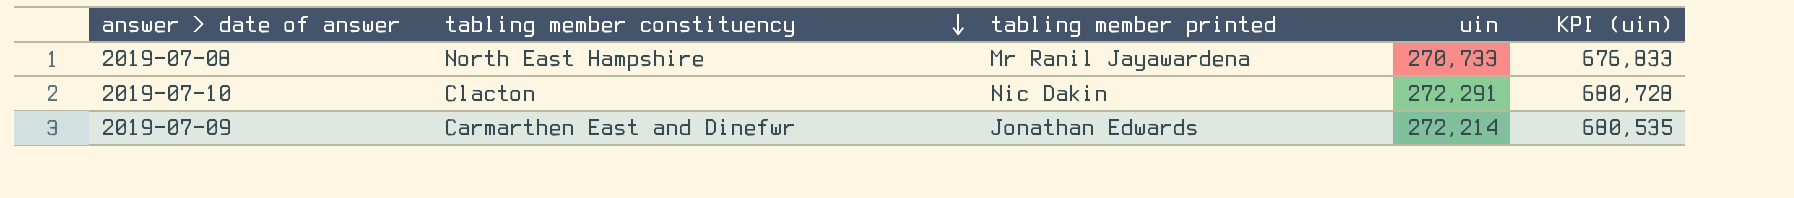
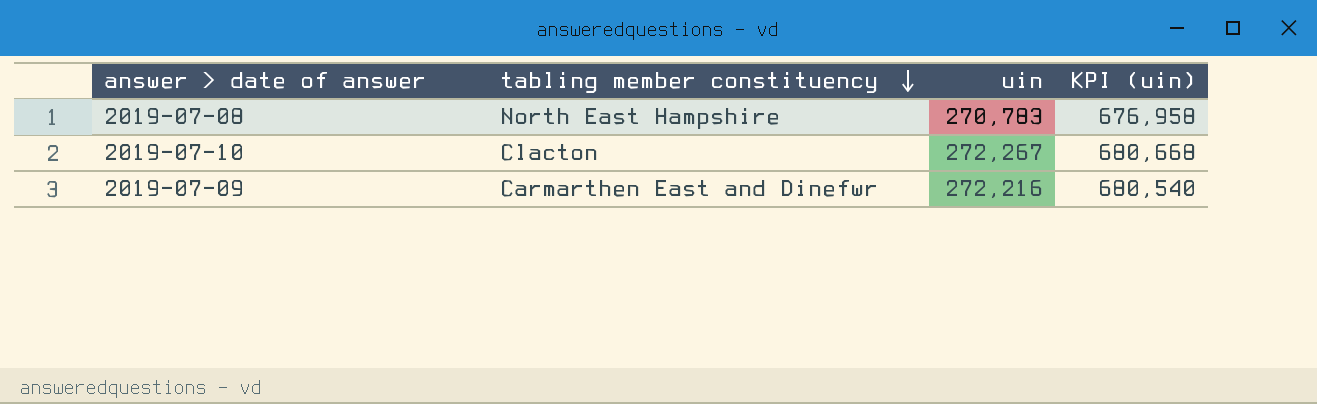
column tabling member printed | position: 3 -> none
2019-07-08 | uin: 270,733 -> 270,783
2019-07-08 | KPI (uin): 676,833 -> 676,958
2019-07-10 | uin: 272,291 -> 272,267
2019-07-10 | KPI (uin): 680,728 -> 680,668
2019-07-09 | uin: 272,214 -> 272,216
2019-07-09 | KPI (uin): 680,535 -> 680,540

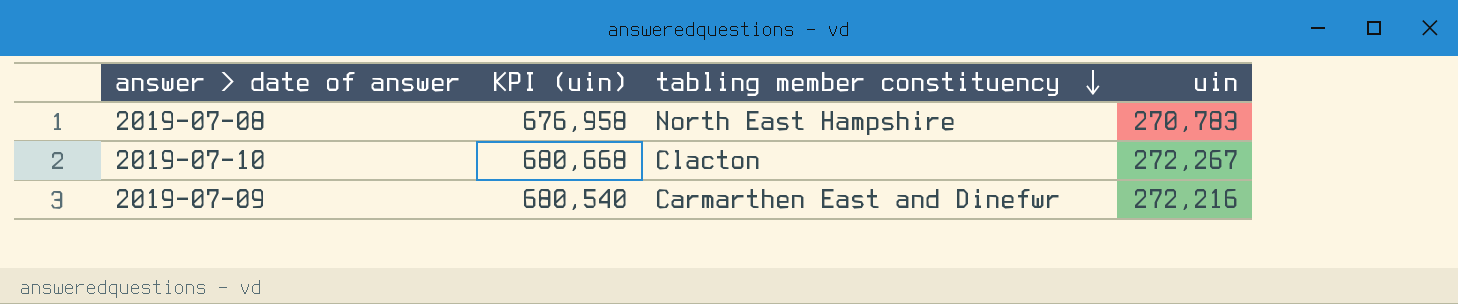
column KPI (uin) | position: 4 -> 2

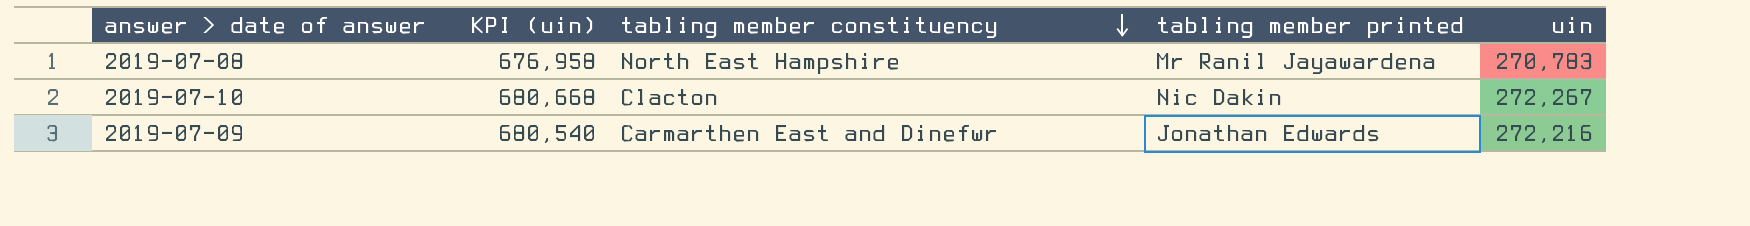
column tabling member printed | position: none -> 4

